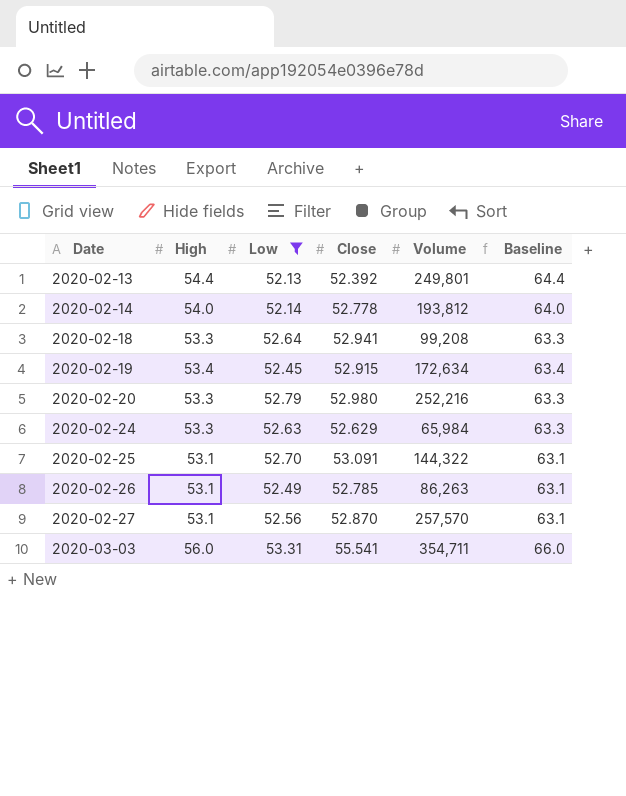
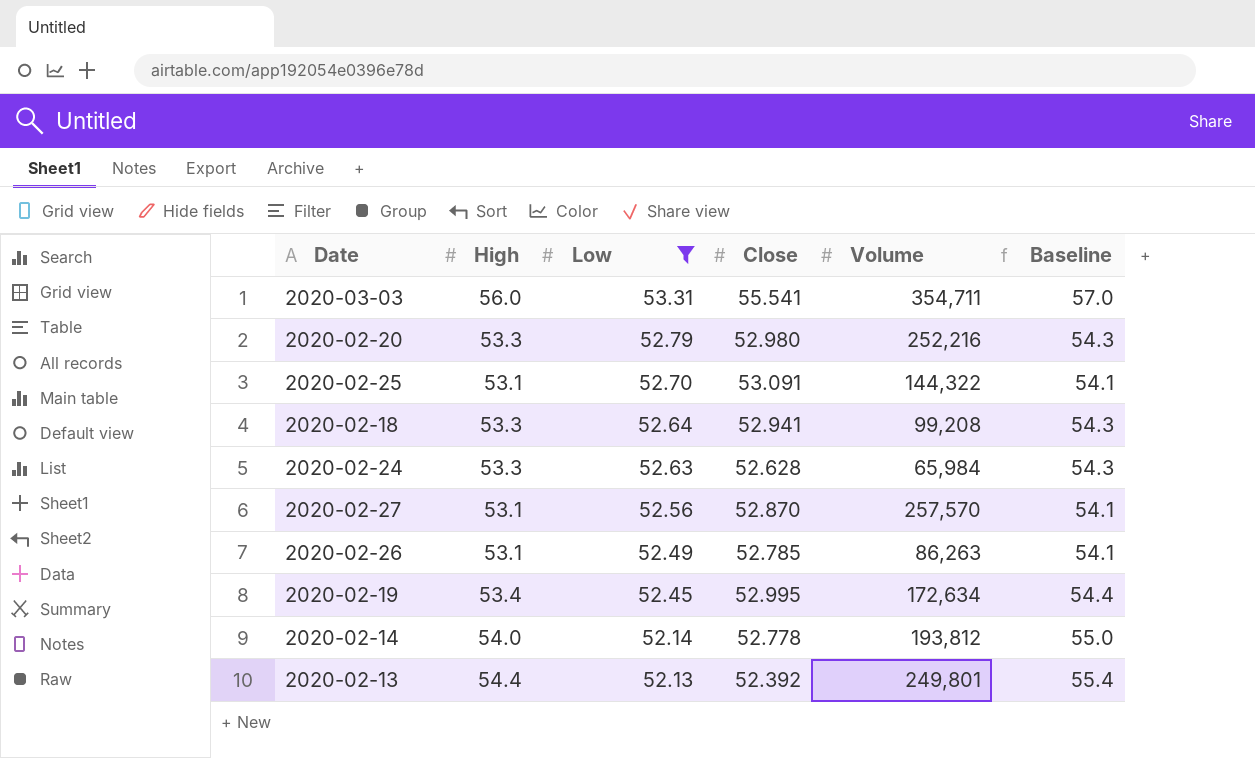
row order: Date ascending -> Low descending
column Baseline | formula: [High] + 10 -> [High] + 1
2020-02-24 | Close: 52.629 -> 52.628
2020-02-19 | Close: 52.915 -> 52.995

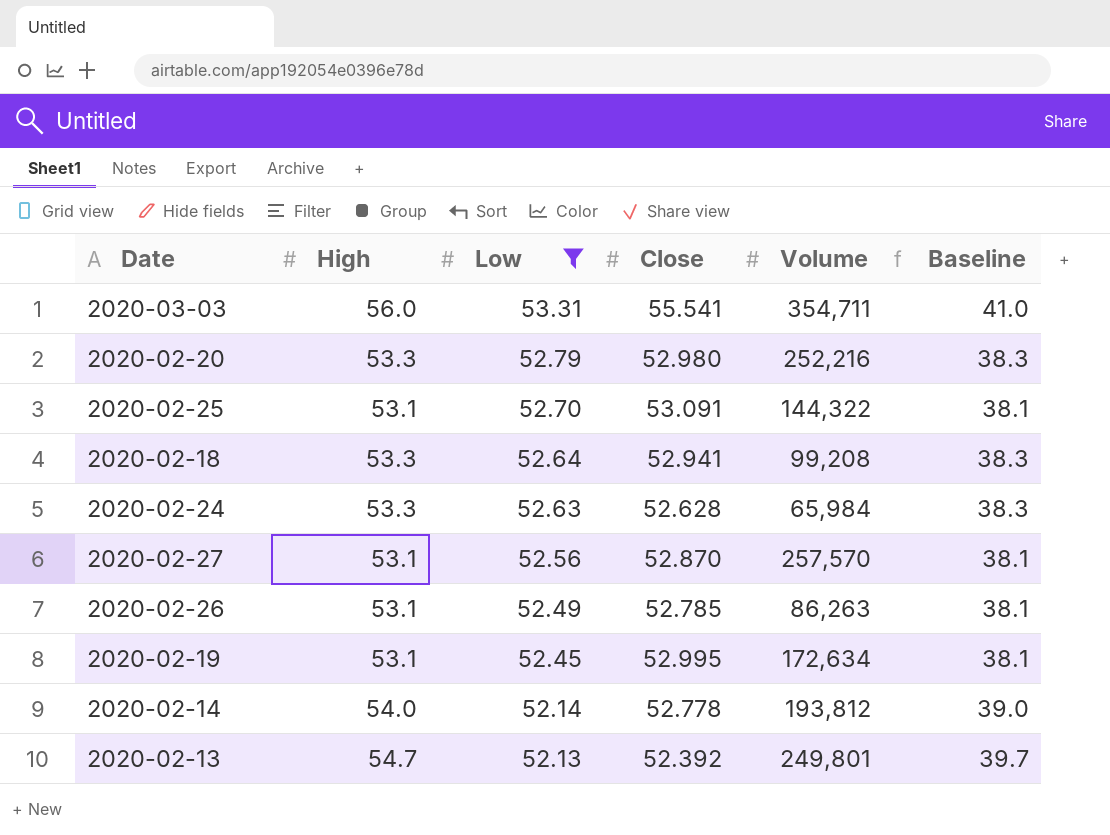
column Baseline | formula: [High] + 1 -> [High] - 15
2020-02-19 | High: 53.4 -> 53.1
2020-02-13 | High: 54.4 -> 54.7

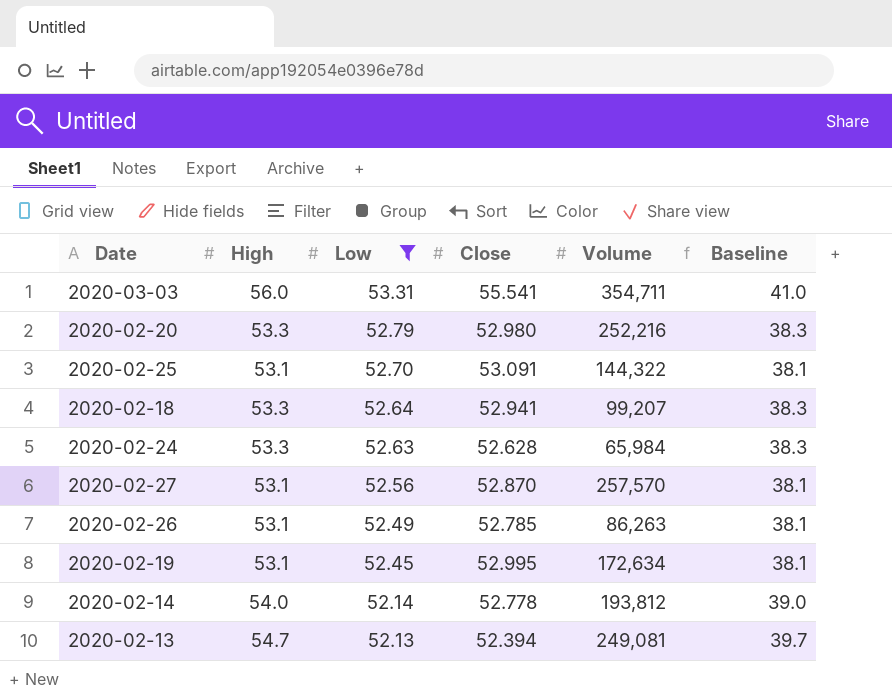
2020-02-18 | Volume: 99,208 -> 99,207
2020-02-13 | Close: 52.392 -> 52.394
2020-02-13 | Volume: 249,801 -> 249,081

